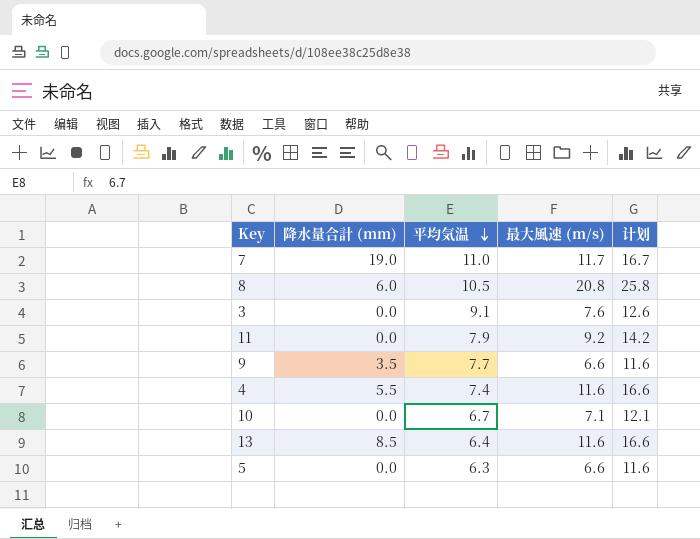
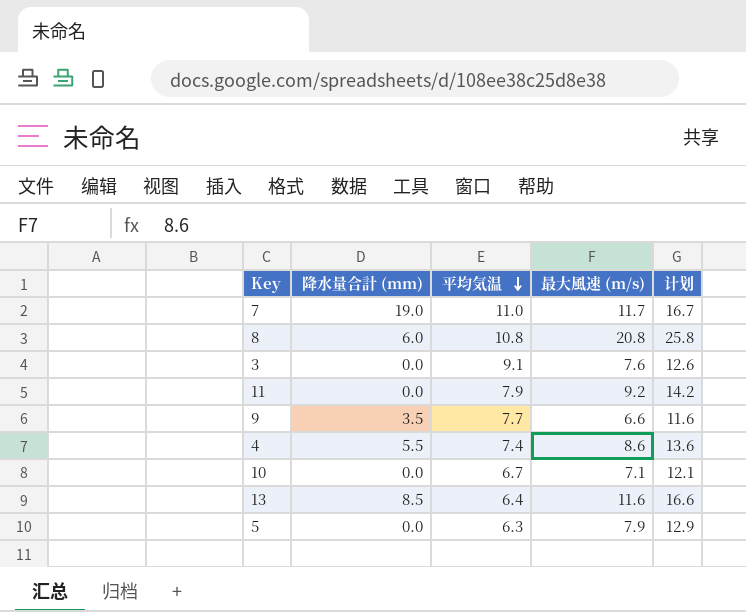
8 | 平均気温: 10.5 -> 10.8
4 | 最大風速 (m/s): 11.6 -> 8.6
4 | 计划: 16.6 -> 13.6
5 | 最大風速 (m/s): 6.6 -> 7.9
5 | 计划: 11.6 -> 12.9

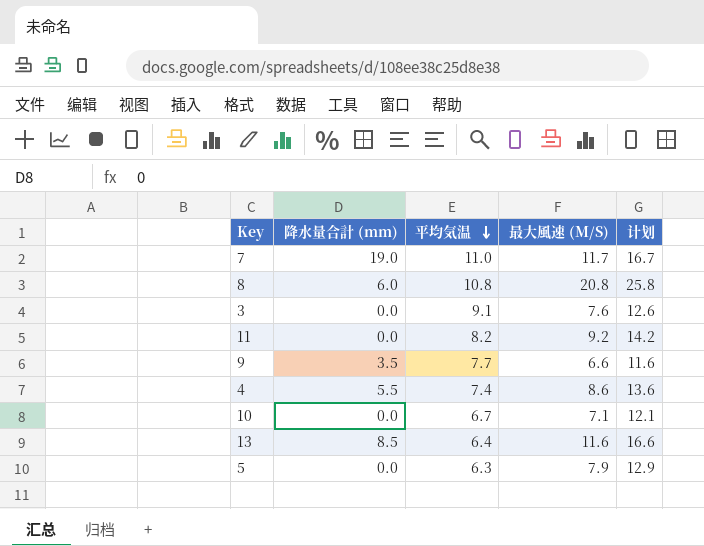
column name: 最大風速 (m/s) -> 最大風速 (M/S)
11 | 平均気温: 7.9 -> 8.2

